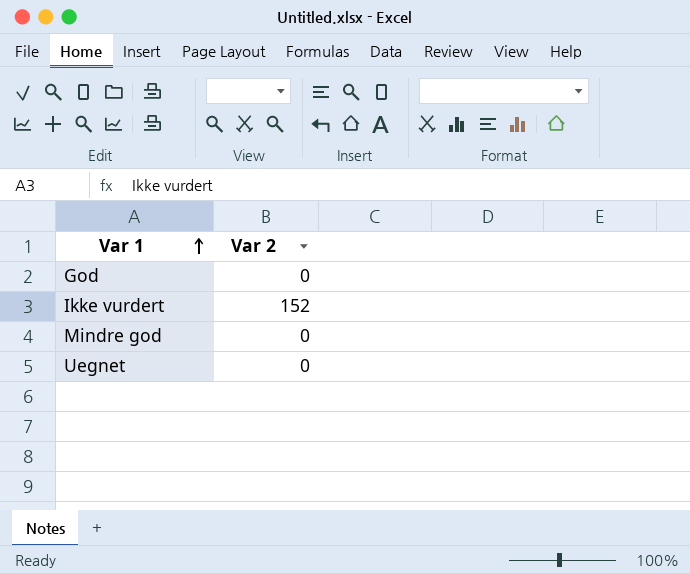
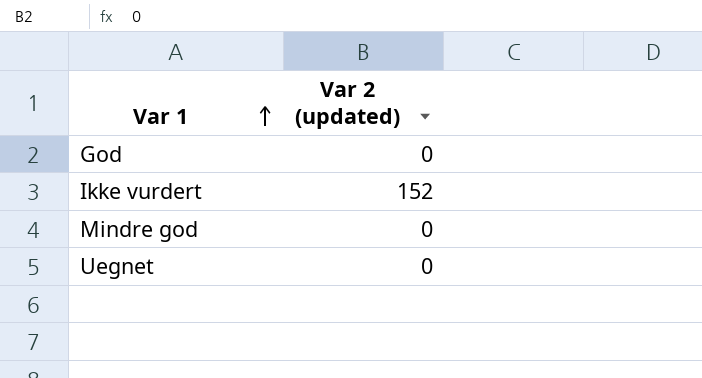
column name: Var 2 -> Var 2 (updated)

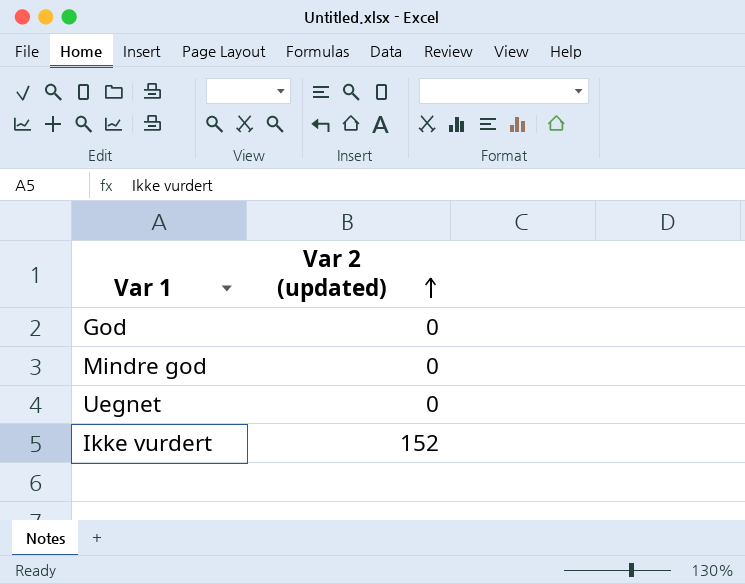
row order: Var 1 ascending -> Var 2 (updated) ascending

